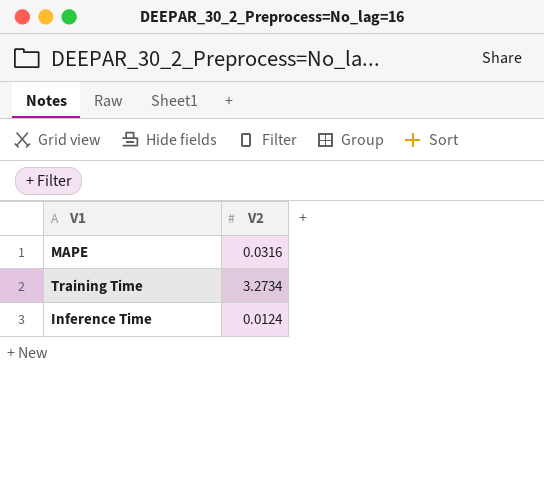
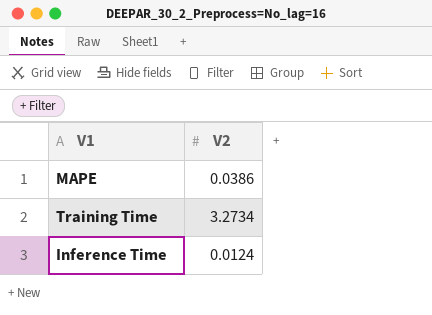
MAPE | V2: 0.0316 -> 0.0386

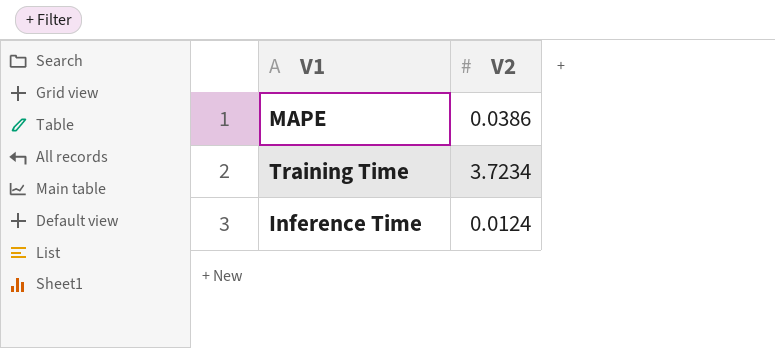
Training Time | V2: 3.2734 -> 3.7234

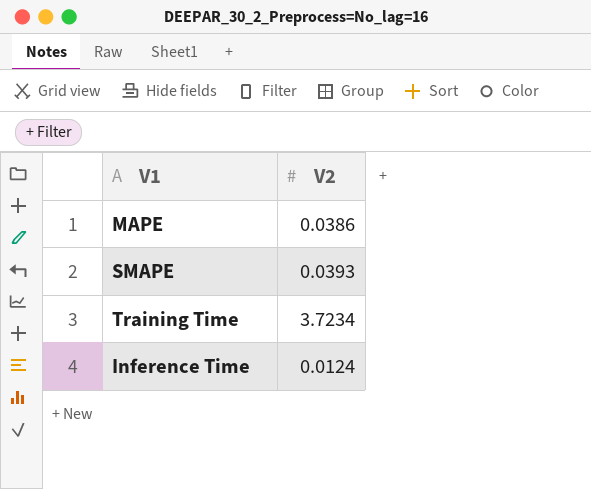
row SMAPE: none -> 0.0393

